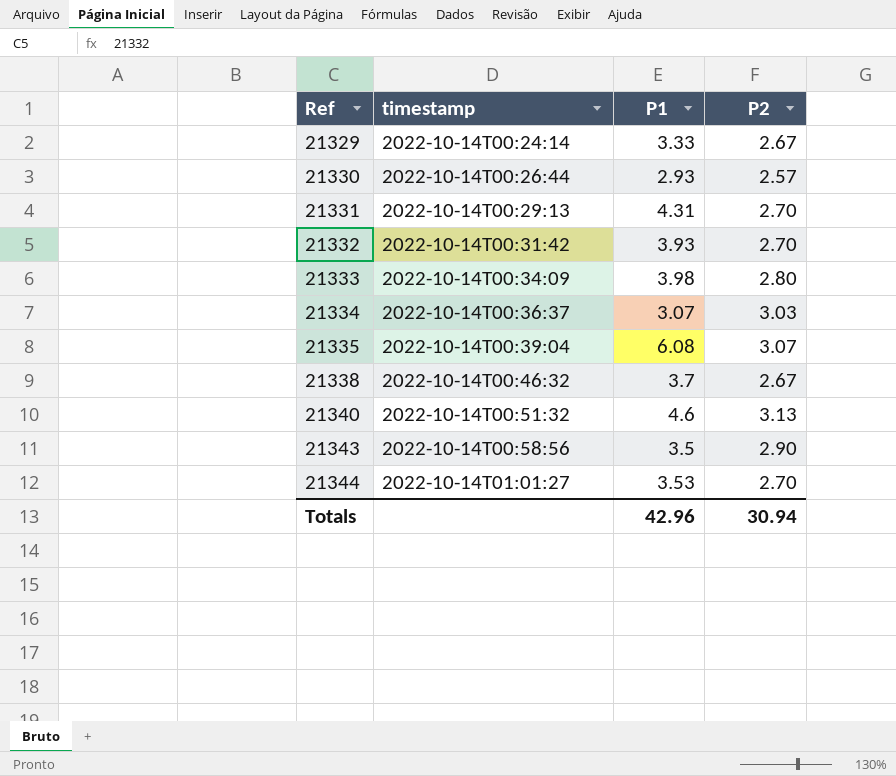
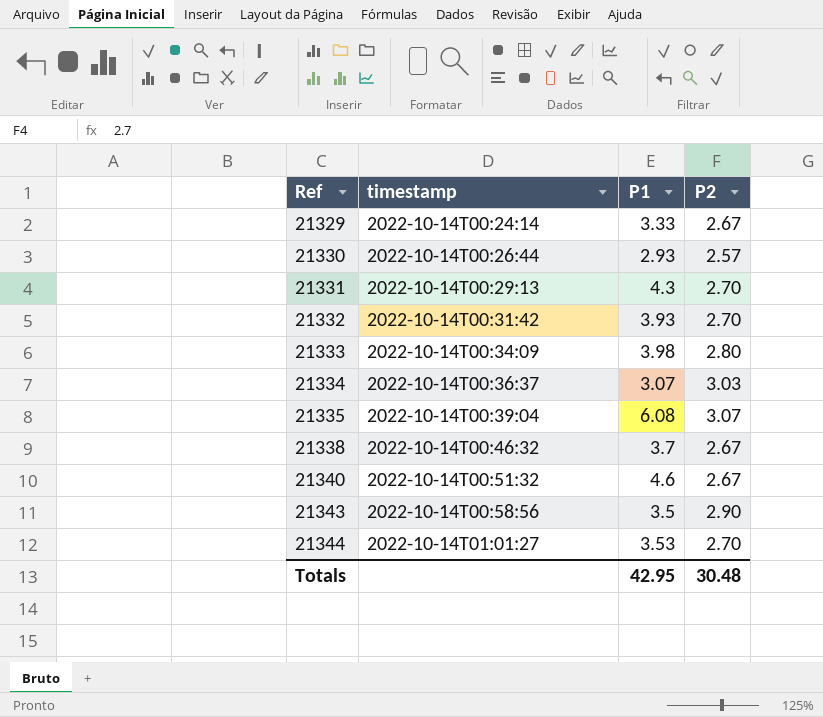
21331 | P1: 4.31 -> 4.3
21340 | P2: 3.13 -> 2.67
Totals | P1: 42.96 -> 42.95
Totals | P2: 30.94 -> 30.48

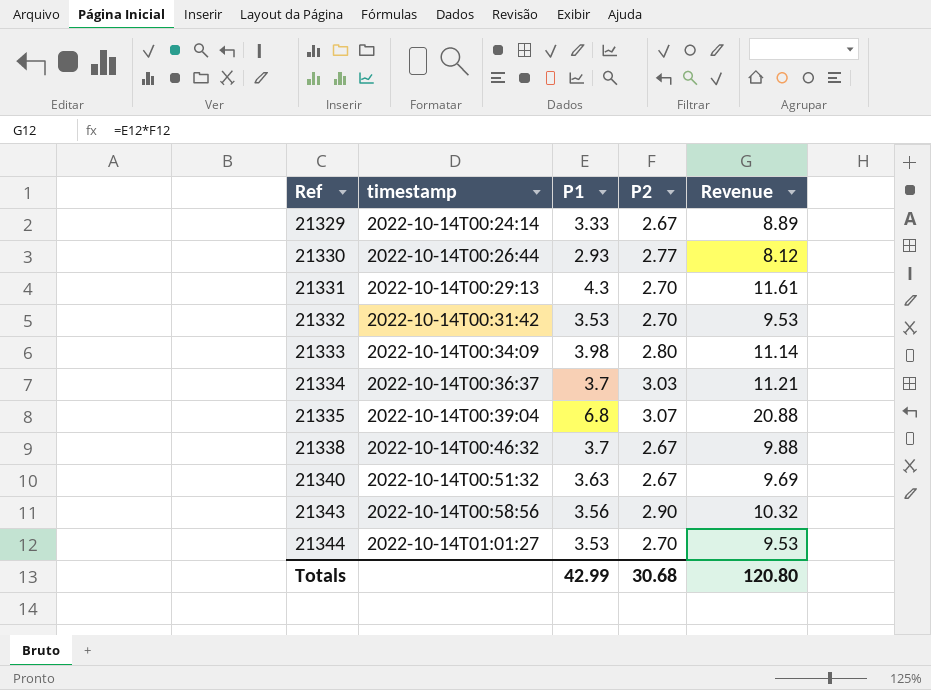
column Revenue | formula: none -> [P1] * [P2]
21330 | P2: 2.57 -> 2.77
21332 | P1: 3.93 -> 3.53
21334 | P1: 3.07 -> 3.7
21335 | P1: 6.08 -> 6.8
21340 | P1: 4.6 -> 3.63
21343 | P1: 3.5 -> 3.56
Totals | P1: 42.95 -> 42.99
Totals | P2: 30.48 -> 30.68

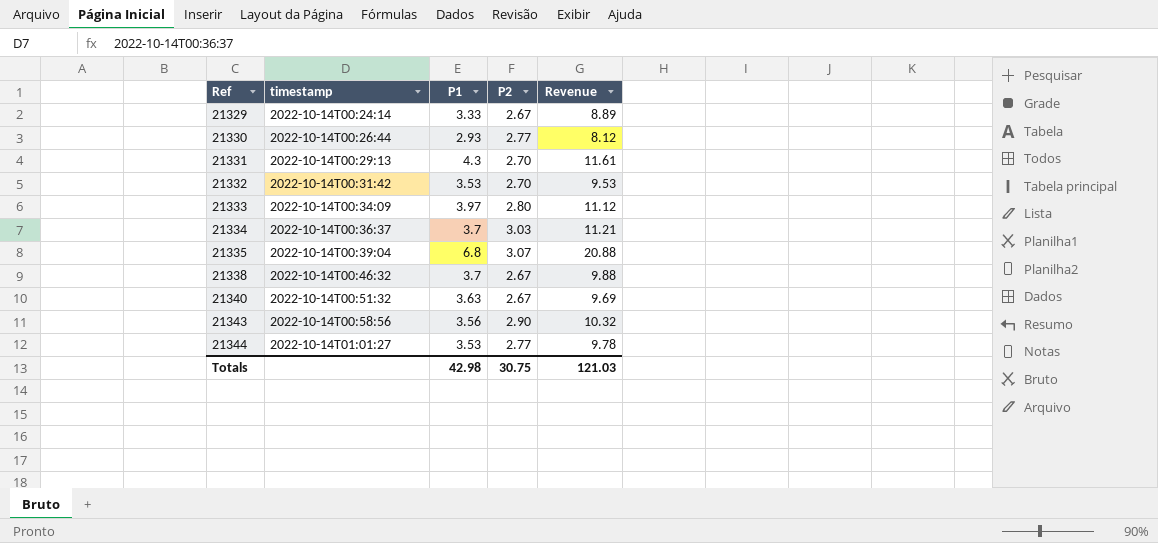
21333 | P1: 3.98 -> 3.97
21333 | Revenue: 11.14 -> 11.12
21344 | P2: 2.70 -> 2.77
21344 | Revenue: 9.53 -> 9.78
Totals | P1: 42.99 -> 42.98
Totals | P2: 30.68 -> 30.75
Totals | Revenue: 120.80 -> 121.03

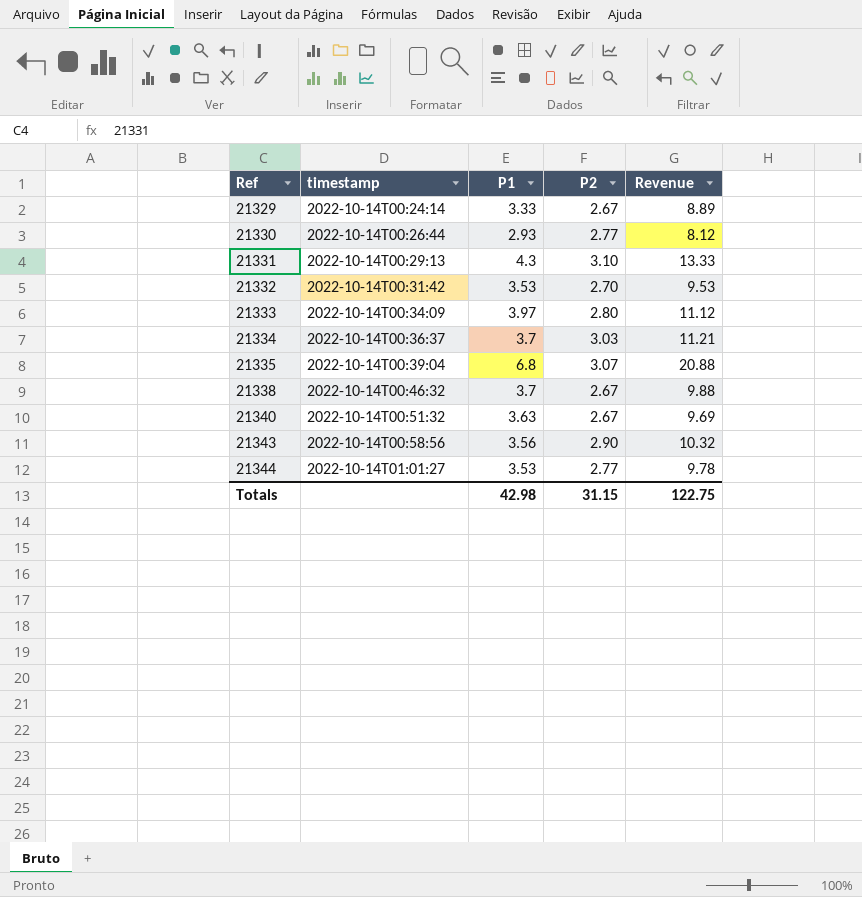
21331 | P2: 2.70 -> 3.10
21331 | Revenue: 11.61 -> 13.33
Totals | P2: 30.75 -> 31.15
Totals | Revenue: 121.03 -> 122.75

